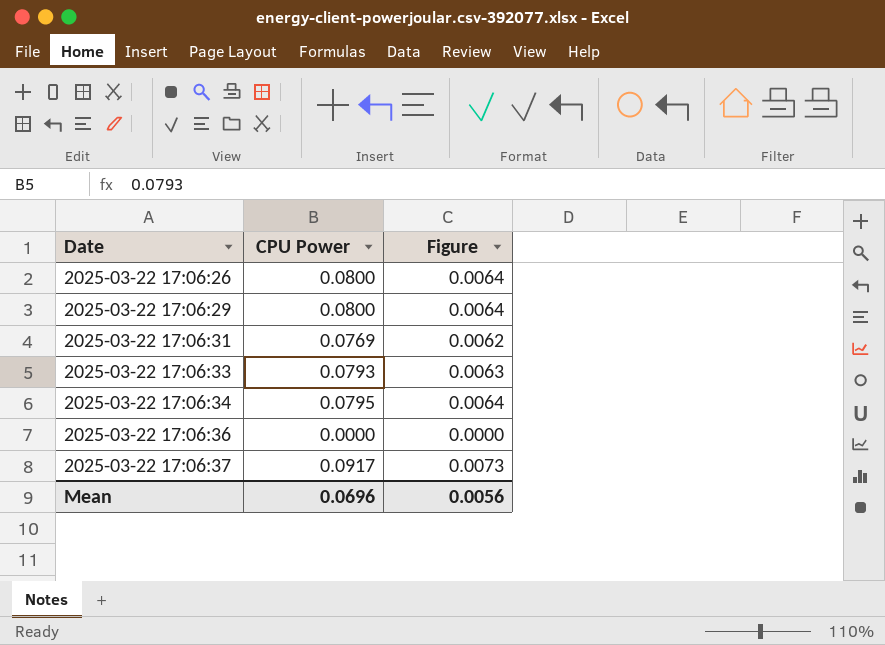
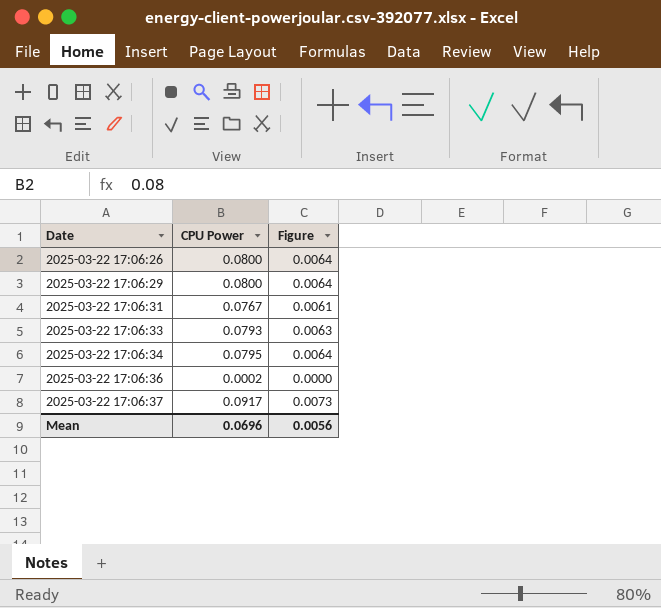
2025-03-22 17:06:31 | CPU Power: 0.0769 -> 0.0767
2025-03-22 17:06:31 | Figure: 0.0062 -> 0.0061
2025-03-22 17:06:36 | CPU Power: 0.0000 -> 0.0002

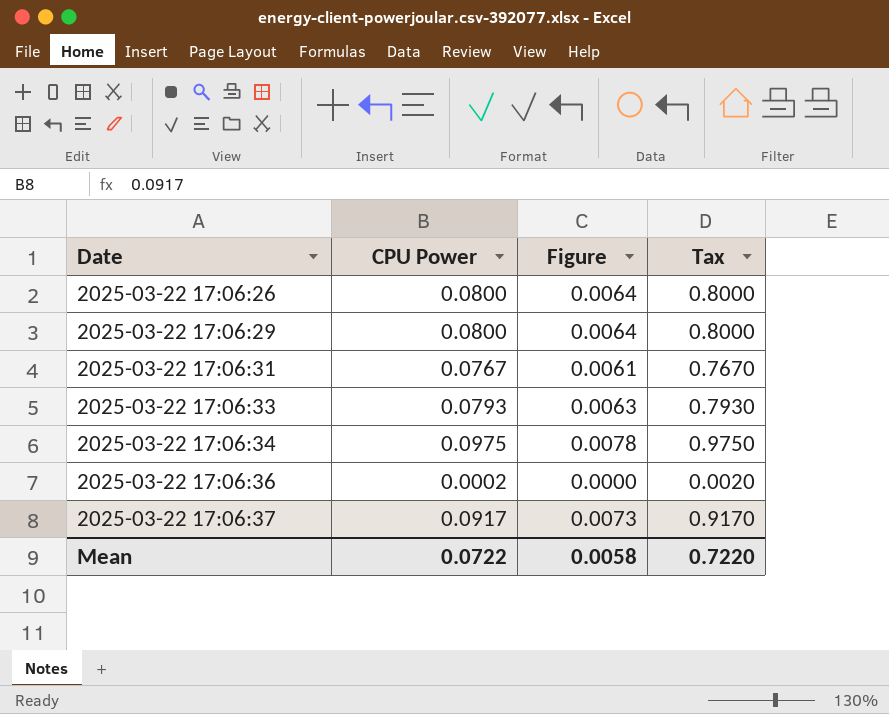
column Tax | formula: none -> [CPU Power] * 10
2025-03-22 17:06:34 | CPU Power: 0.0795 -> 0.0975
2025-03-22 17:06:34 | Figure: 0.0064 -> 0.0078
Mean | CPU Power: 0.0696 -> 0.0722
Mean | Figure: 0.0056 -> 0.0058

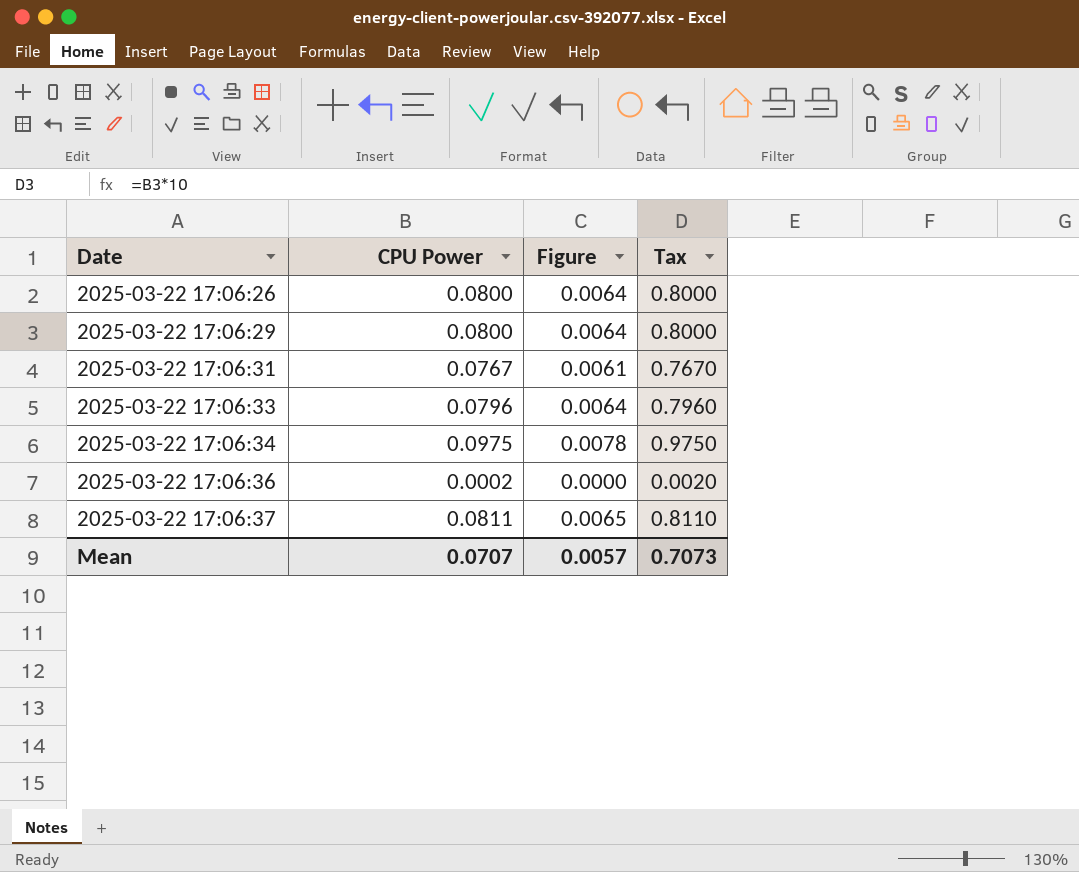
2025-03-22 17:06:33 | CPU Power: 0.0793 -> 0.0796
2025-03-22 17:06:33 | Figure: 0.0063 -> 0.0064
2025-03-22 17:06:33 | Tax: 0.7930 -> 0.7960
2025-03-22 17:06:37 | CPU Power: 0.0917 -> 0.0811
2025-03-22 17:06:37 | Figure: 0.0073 -> 0.0065
2025-03-22 17:06:37 | Tax: 0.9170 -> 0.8110
Mean | CPU Power: 0.0722 -> 0.0707
Mean | Figure: 0.0058 -> 0.0057
Mean | Tax: 0.7220 -> 0.7073

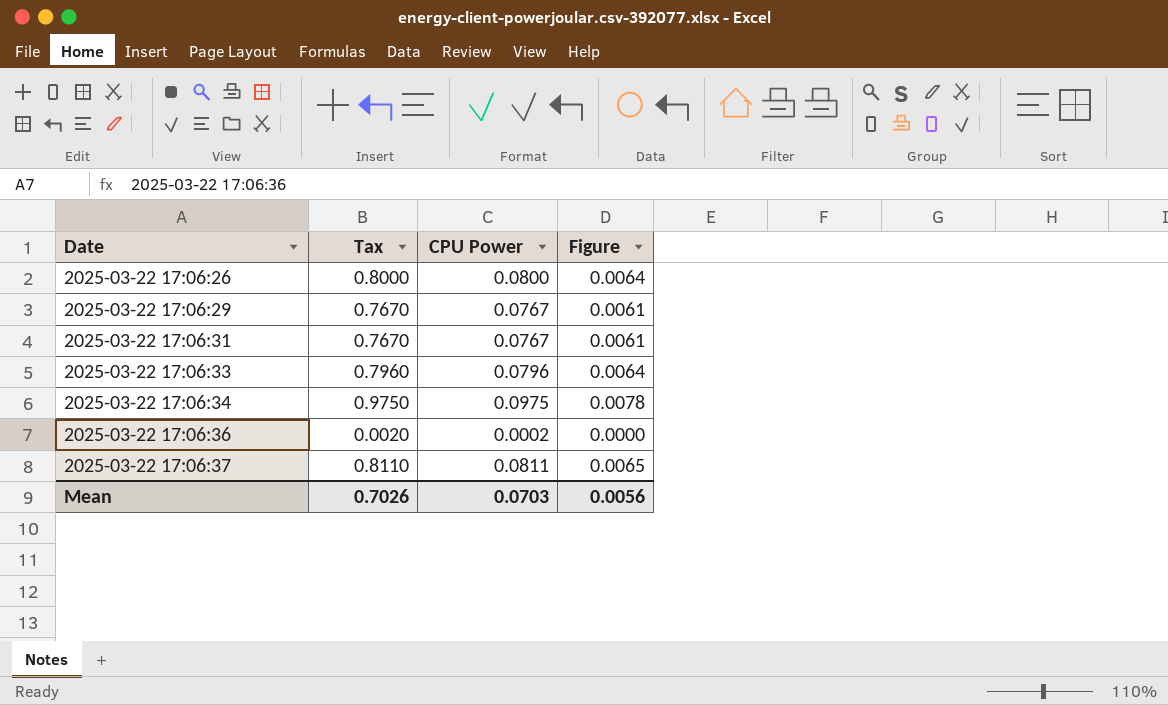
column Tax | position: 4 -> 2
2025-03-22 17:06:29 | Tax: 0.8000 -> 0.7670
2025-03-22 17:06:29 | CPU Power: 0.0800 -> 0.0767
2025-03-22 17:06:29 | Figure: 0.0064 -> 0.0061
Mean | Tax: 0.7073 -> 0.7026
Mean | CPU Power: 0.0707 -> 0.0703
Mean | Figure: 0.0057 -> 0.0056

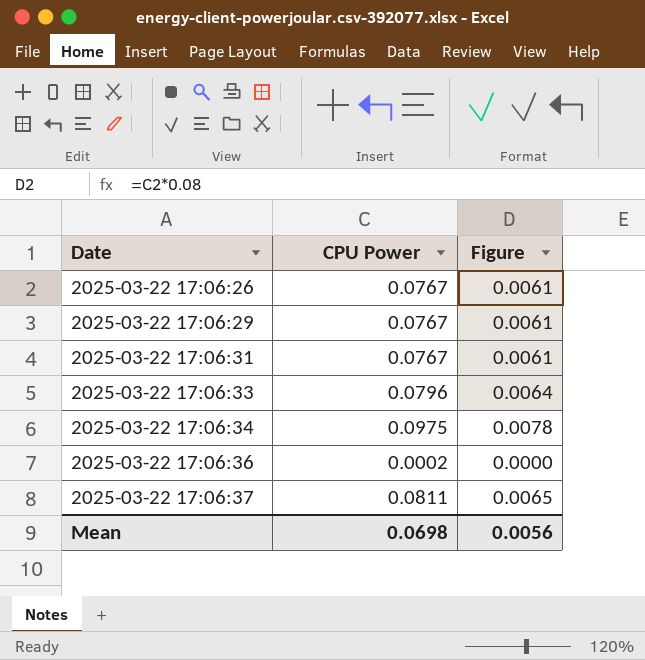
column Tax | formula: [CPU Power] * 10 -> none
2025-03-22 17:06:26 | CPU Power: 0.0800 -> 0.0767
2025-03-22 17:06:26 | Figure: 0.0064 -> 0.0061
Mean | CPU Power: 0.0703 -> 0.0698

